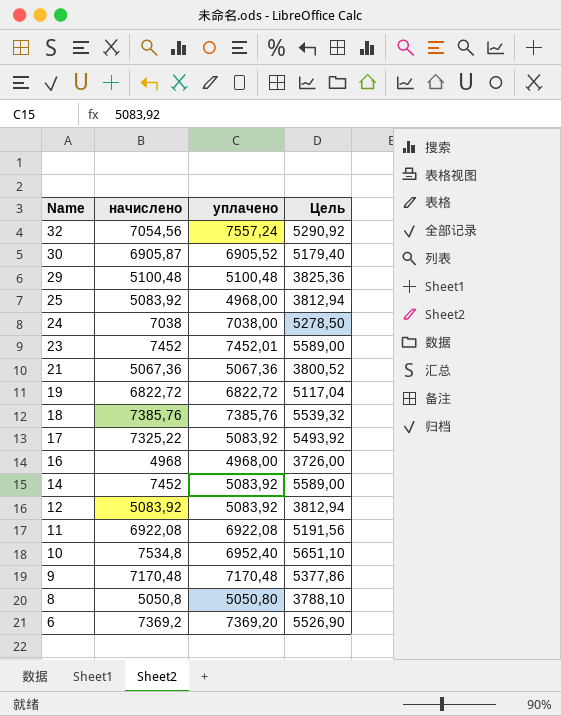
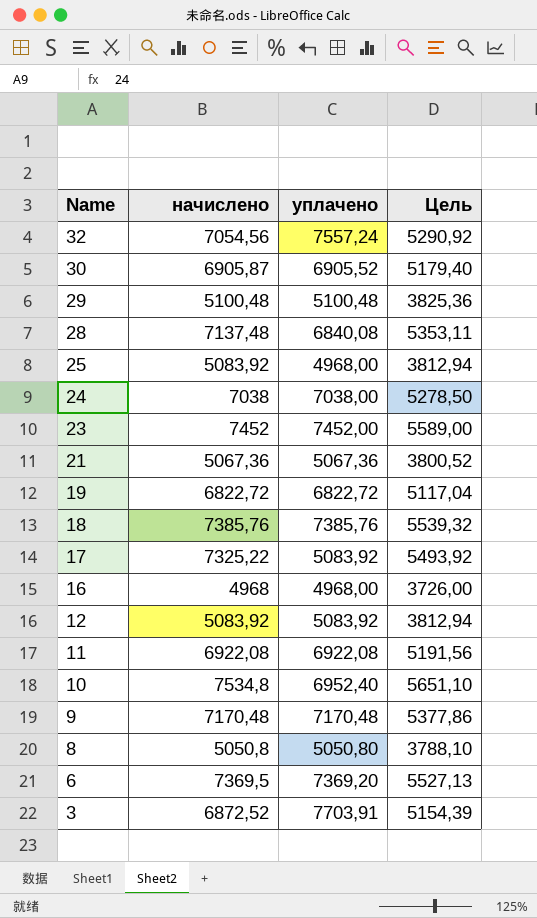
row 14: 7452 | 5083,92 | 5589,00 -> none
row 28: none -> 7137,48 | 6840,08 | 5353,11
23 | уплачено: 7452,01 -> 7452,00
6 | начислено: 7369,2 -> 7369,5
6 | Цель: 5526,90 -> 5527,13
row 3: none -> 6872,52 | 7703,91 | 5154,39

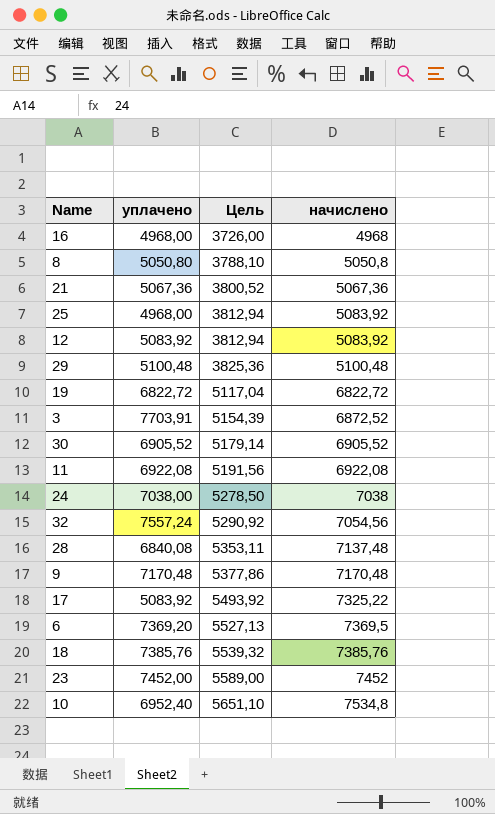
row order: Name descending -> Цель ascending
column начислено | position: 2 -> 4
30 | Цель: 5179,40 -> 5179,14
30 | начислено: 6905,87 -> 6905,52

